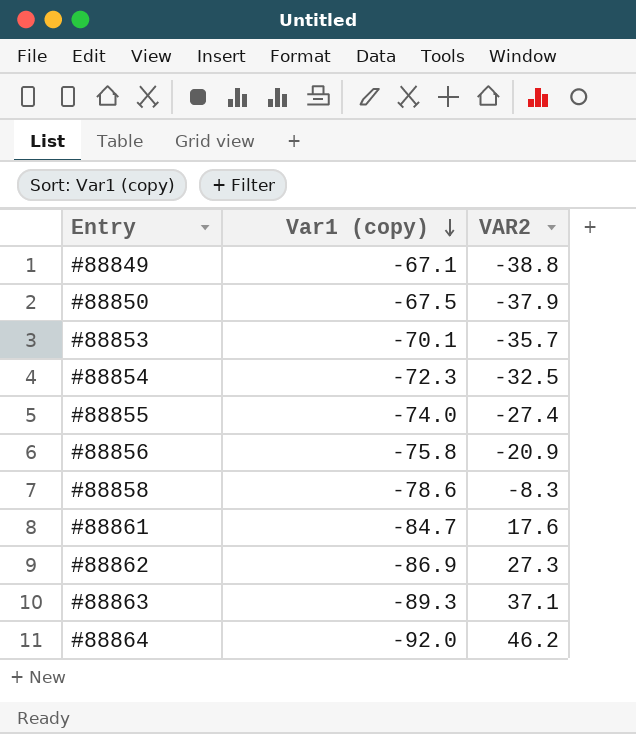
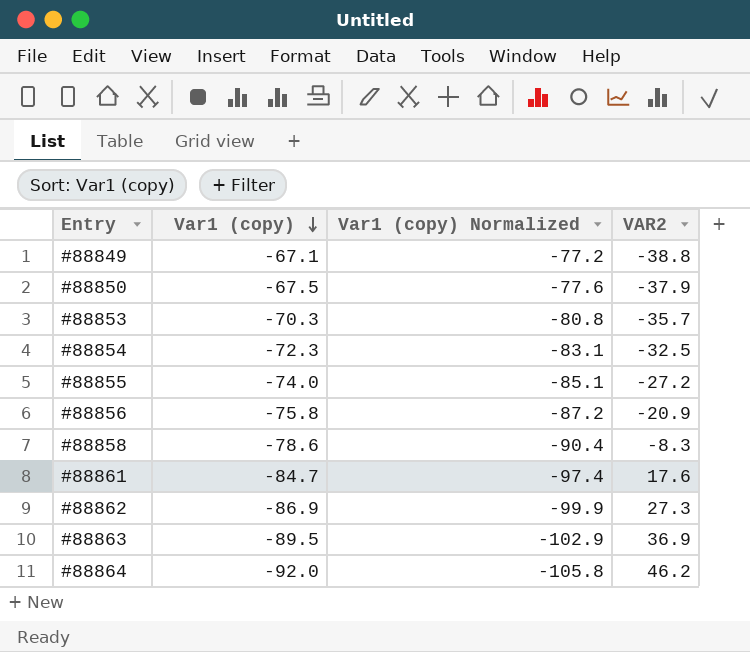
column Var1 (copy) Normalized | formula: none -> [Var1 (copy)] * 1.15
#88853 | Var1 (copy): -70.1 -> -70.3
#88855 | VAR2: -27.4 -> -27.2
#88863 | Var1 (copy): -89.3 -> -89.5
#88863 | VAR2: 37.1 -> 36.9

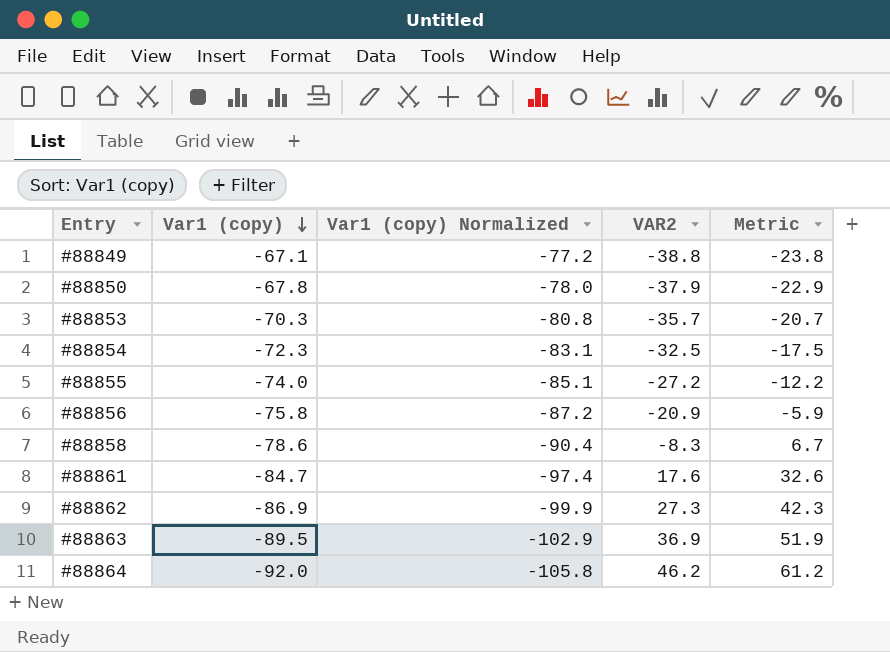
column Metric | formula: none -> [VAR2] + 15
#88850 | Var1 (copy): -67.5 -> -67.8
#88850 | Var1 (copy) Normalized: -77.6 -> -78.0

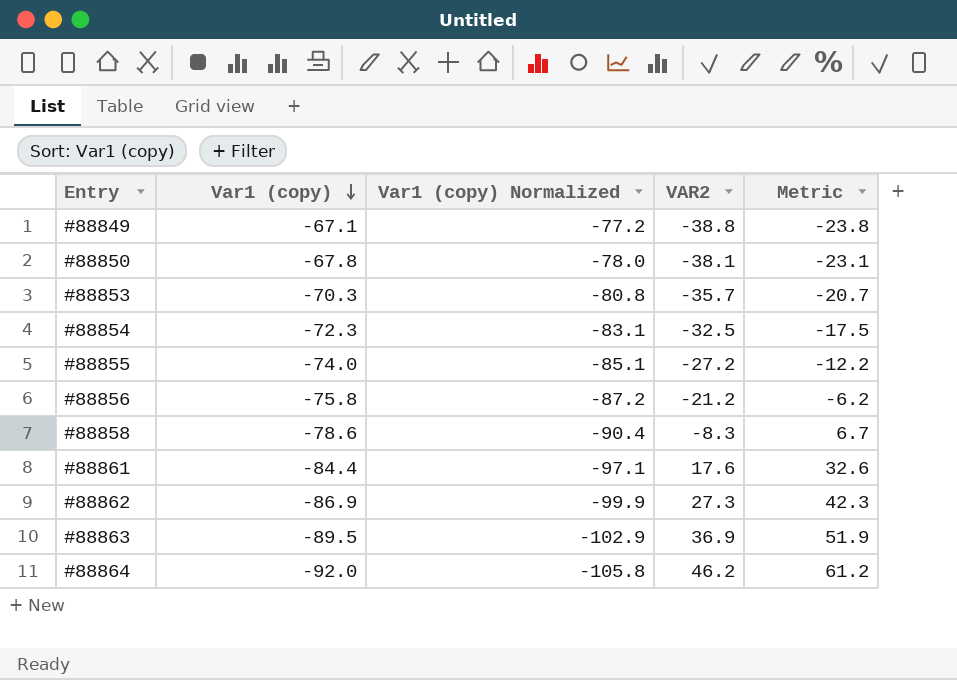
#88850 | VAR2: -37.9 -> -38.1
#88850 | Metric: -22.9 -> -23.1
#88856 | VAR2: -20.9 -> -21.2
#88856 | Metric: -5.9 -> -6.2
#88861 | Var1 (copy): -84.7 -> -84.4
#88861 | Var1 (copy) Normalized: -97.4 -> -97.1

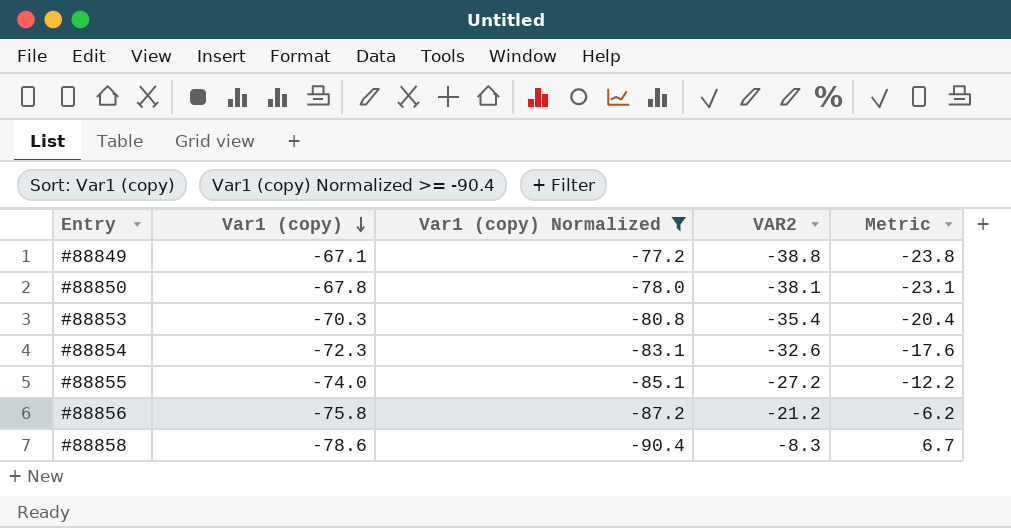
filter: none -> Var1 (copy) Normalized >= -90.4
#88853 | VAR2: -35.7 -> -35.4
#88853 | Metric: -20.7 -> -20.4
#88854 | VAR2: -32.5 -> -32.6
#88854 | Metric: -17.5 -> -17.6

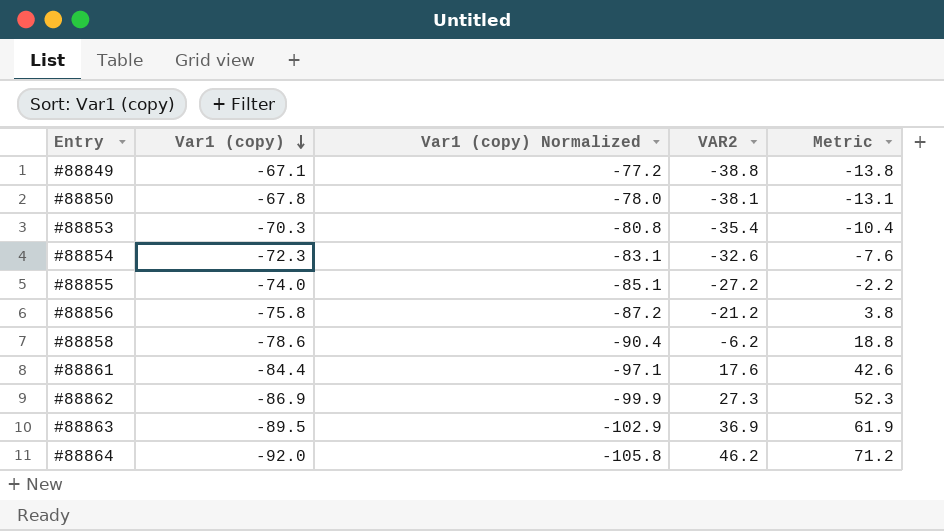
filter: Var1 (copy) Normalized >= -90.4 -> none
column Metric | formula: [VAR2] + 15 -> [VAR2] + 25
#88858 | VAR2: -8.3 -> -6.2

